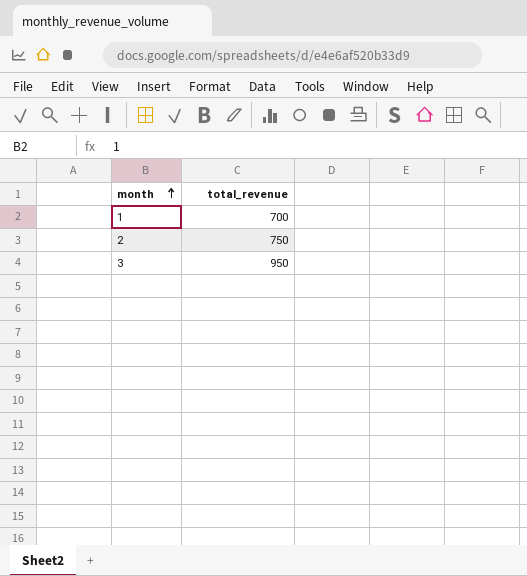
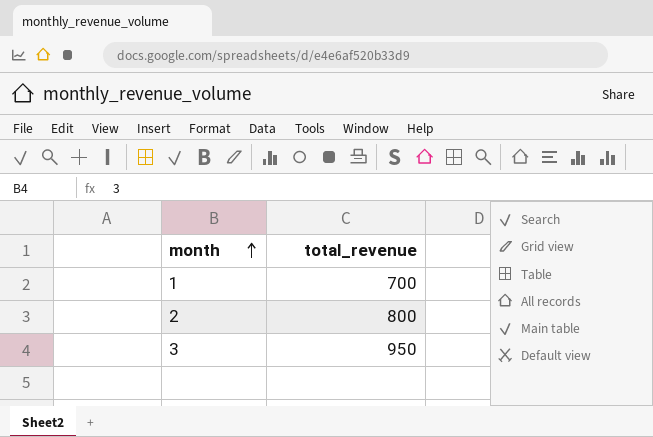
2 | total_revenue: 750 -> 800

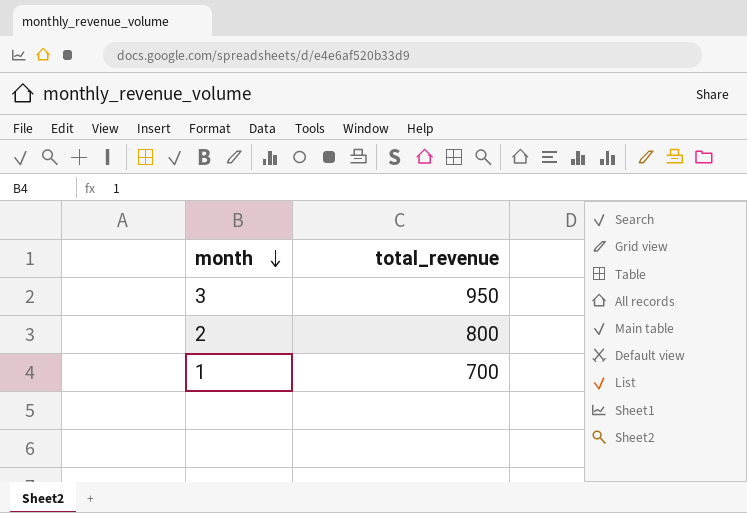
row order: month ascending -> month descending

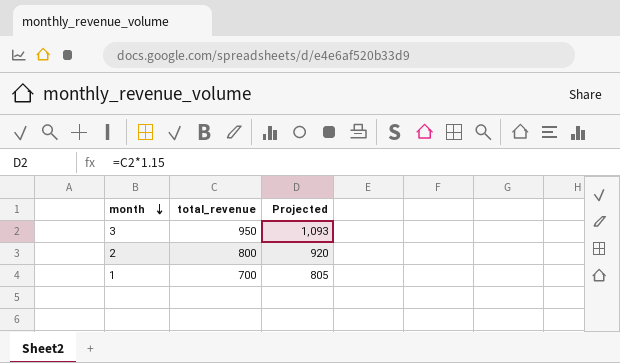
column Projected | formula: none -> [total_revenue] * 1.15

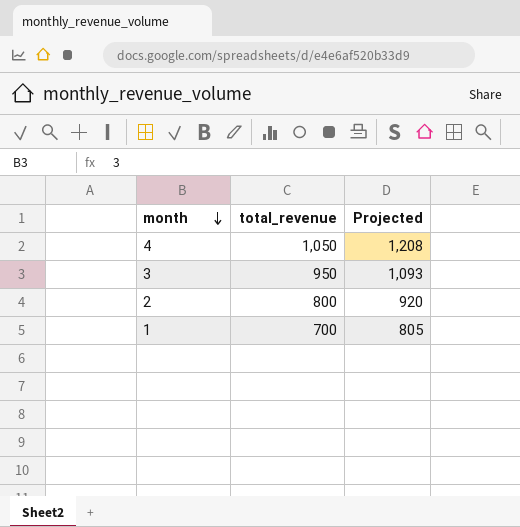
row 4: none -> 1,050 | 1,208

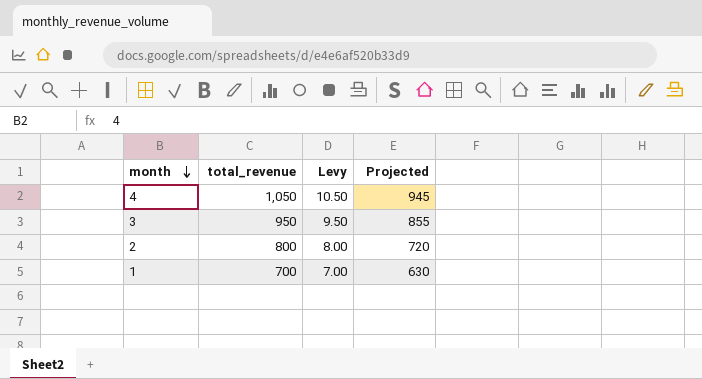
column Levy | formula: none -> [total_revenue] * 0.01
column Projected | formula: [total_revenue] * 1.15 -> [total_revenue] * 0.9

